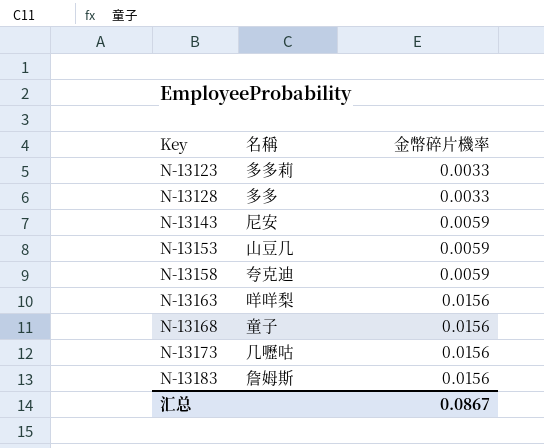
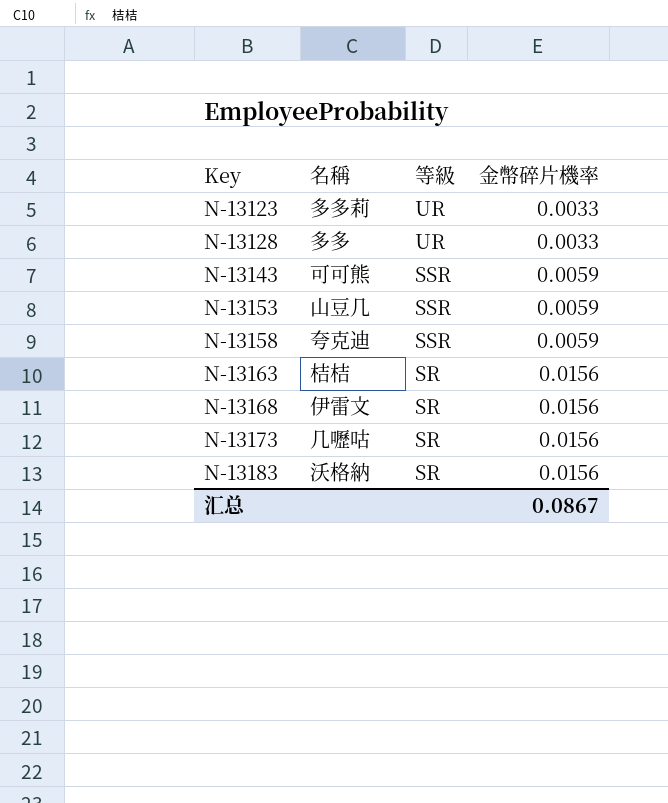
column 等級 | position: none -> 3
N-13143 | 名稱: 尼安 -> 可可熊
N-13163 | 名稱: 咩咩梨 -> 桔桔
N-13168 | 名稱: 童子 -> 伊雷文
N-13183 | 名稱: 詹姆斯 -> 沃格納

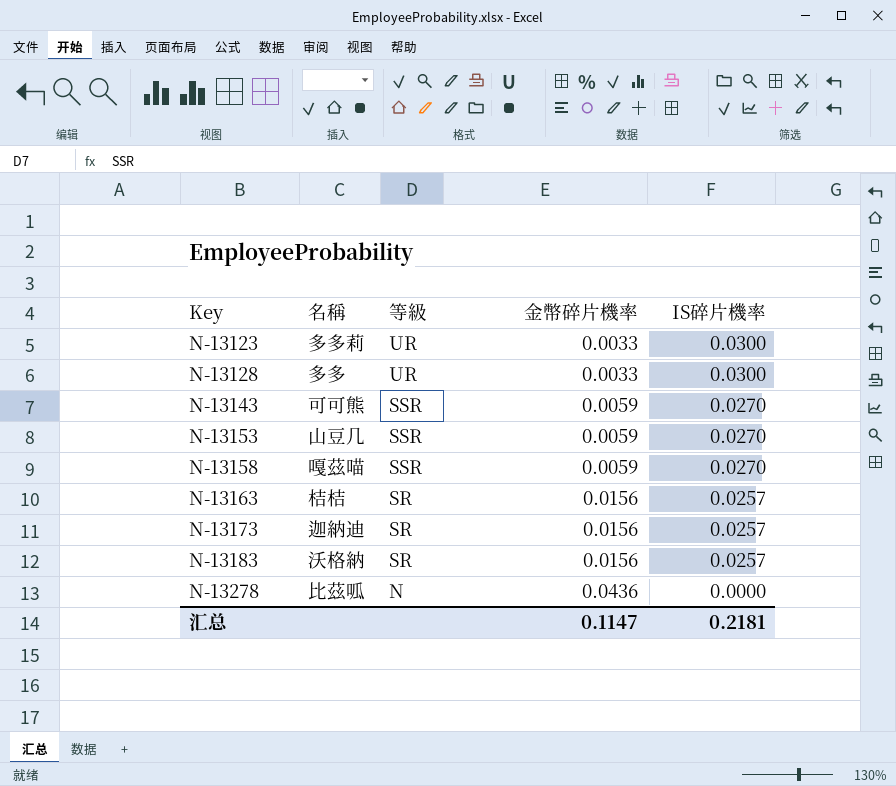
column IS碎片機率 | position: none -> 5
row N-13168: 伊雷文 | SR | 0.0156 -> none
N-13158 | 名稱: 夸克迪 -> 嘎茲喵
N-13173 | 名稱: 几嚦咕 -> 迦納迪
row N-13278: none -> 比茲呱 | N | 0.0436 | 0.0000
汇总 | 金幣碎片機率: 0.0867 -> 0.1147

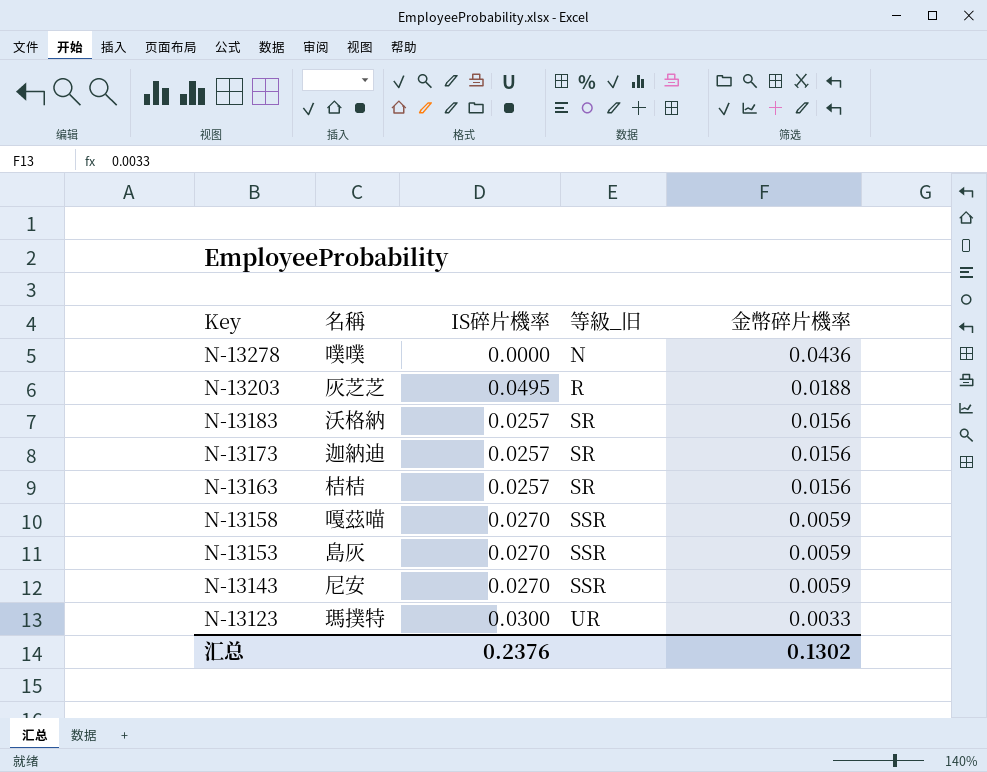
row order: Key ascending -> Key descending
column IS碎片機率 | position: 5 -> 3
column name: 等級 -> 等級_旧
row N-13128: 多多 | UR | 0.0033 | 0.0300 -> none
N-13278 | 名稱: 比茲呱 -> 噗噗
row N-13203: none -> 灰芝芝 | 0.0495 | R | 0.0188
N-13153 | 名稱: 山豆几 -> 島灰
N-13143 | 名稱: 可可熊 -> 尼安
N-13123 | 名稱: 多多莉 -> 瑪撲特
汇总 | IS碎片機率: 0.2181 -> 0.2376
汇总 | 金幣碎片機率: 0.1147 -> 0.1302

